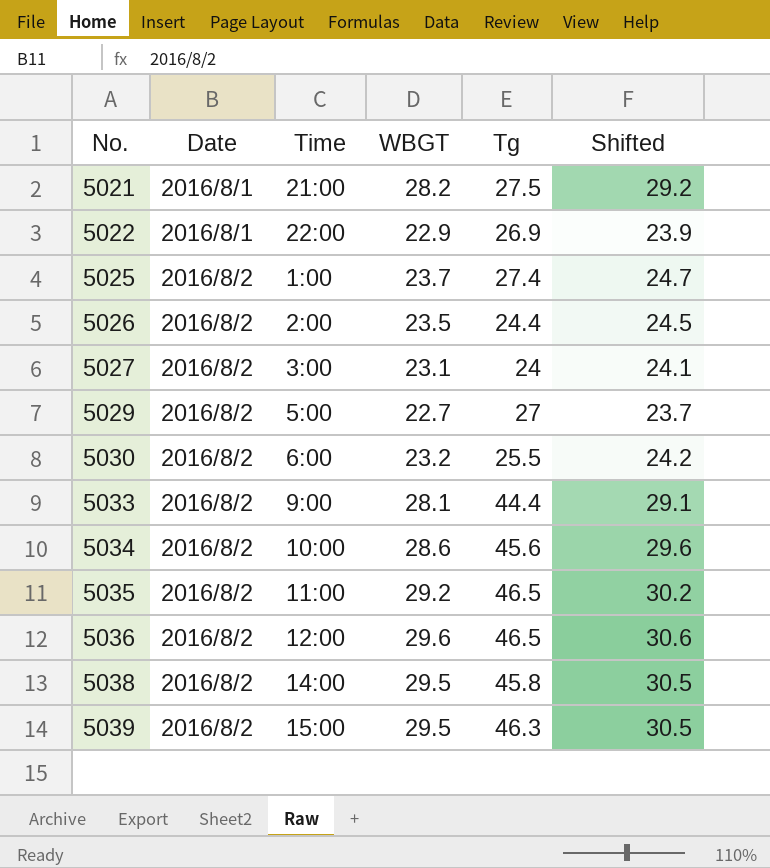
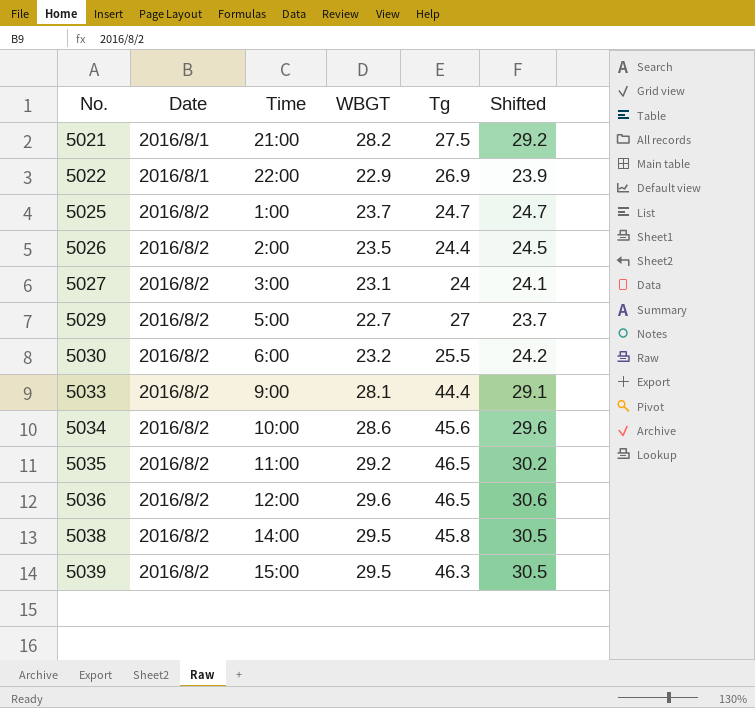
5025 | Tg: 27.4 -> 24.7

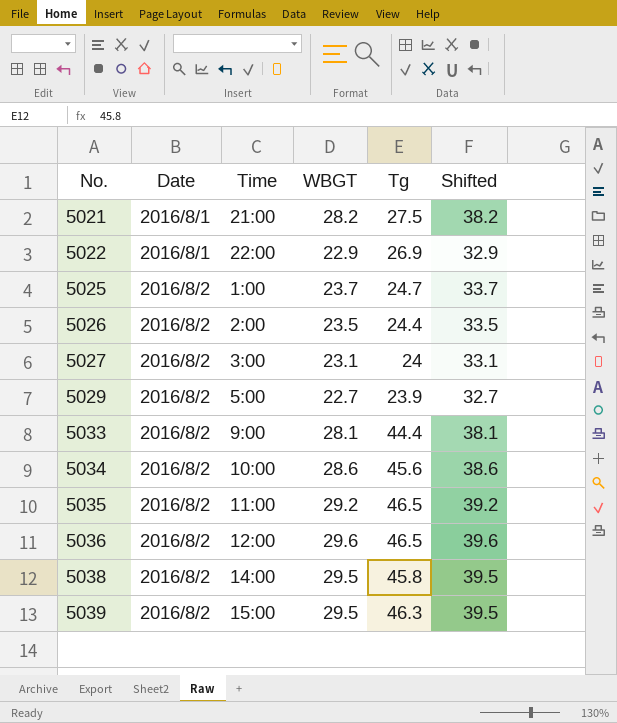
column Shifted | formula: [WBGT] + 1 -> [WBGT] + 10
row 5030: 2016/8/2 | 6:00 | 23.2 | 25.5 | 24.2 -> none
5029 | Tg: 27 -> 23.9

